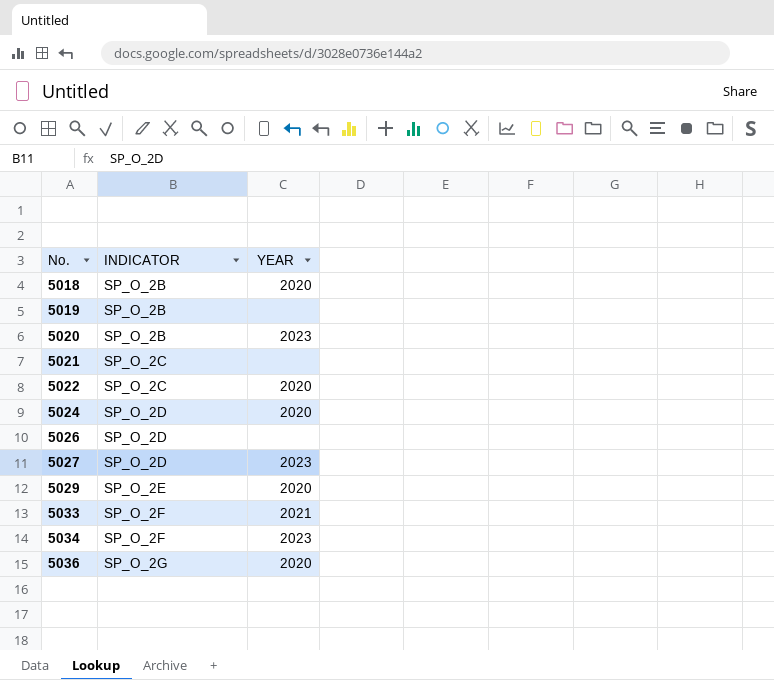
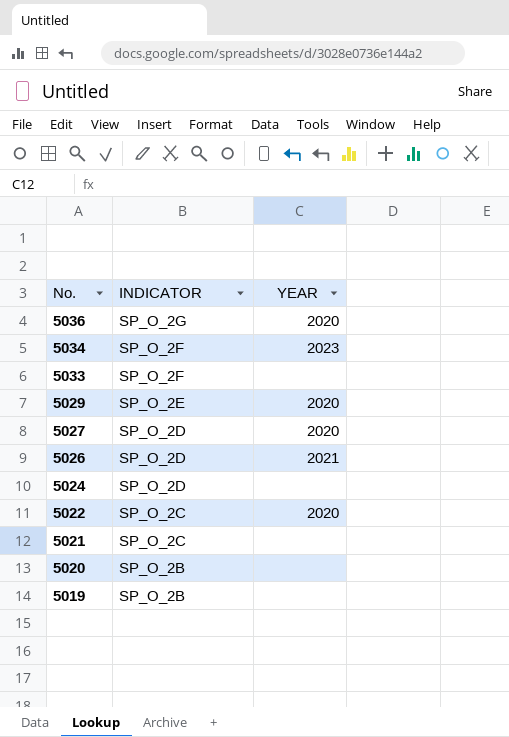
row order: No. ascending -> No. descending
row 5018: SP_O_2B | 2020 -> none
5033 | YEAR: 2021 -> none
5027 | YEAR: 2023 -> 2020
5026 | YEAR: none -> 2021
5024 | YEAR: 2020 -> none
5020 | YEAR: 2023 -> none

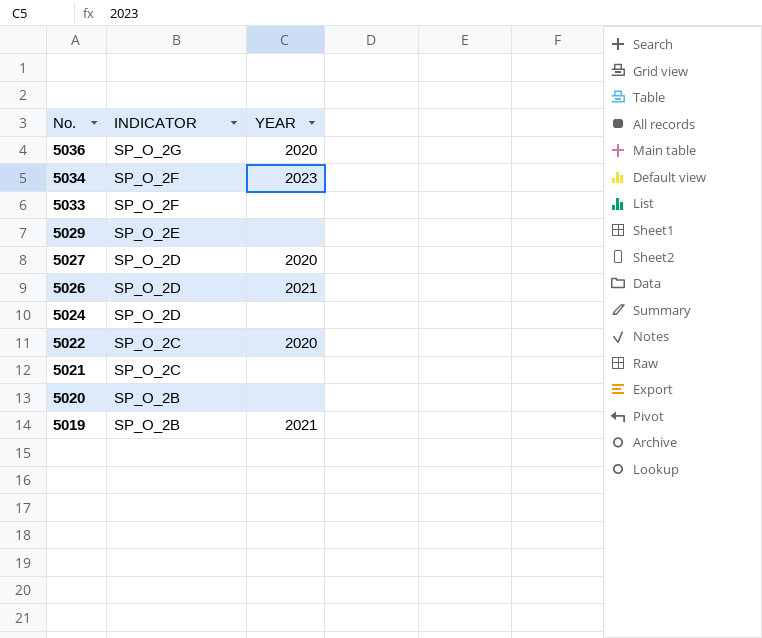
5029 | YEAR: 2020 -> none
5019 | YEAR: none -> 2021

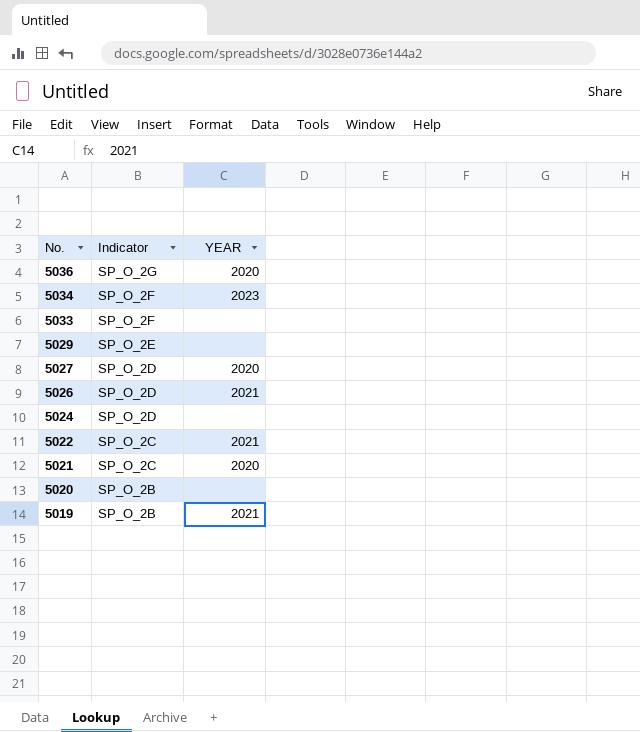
column name: INDICATOR -> Indicator
5022 | YEAR: 2020 -> 2021
5021 | YEAR: none -> 2020

